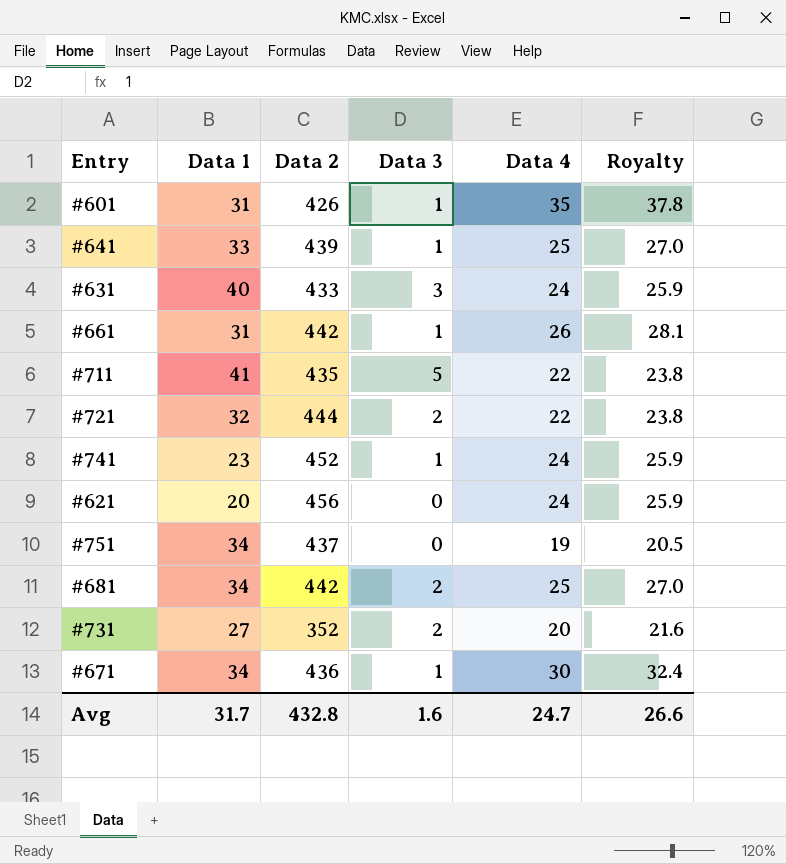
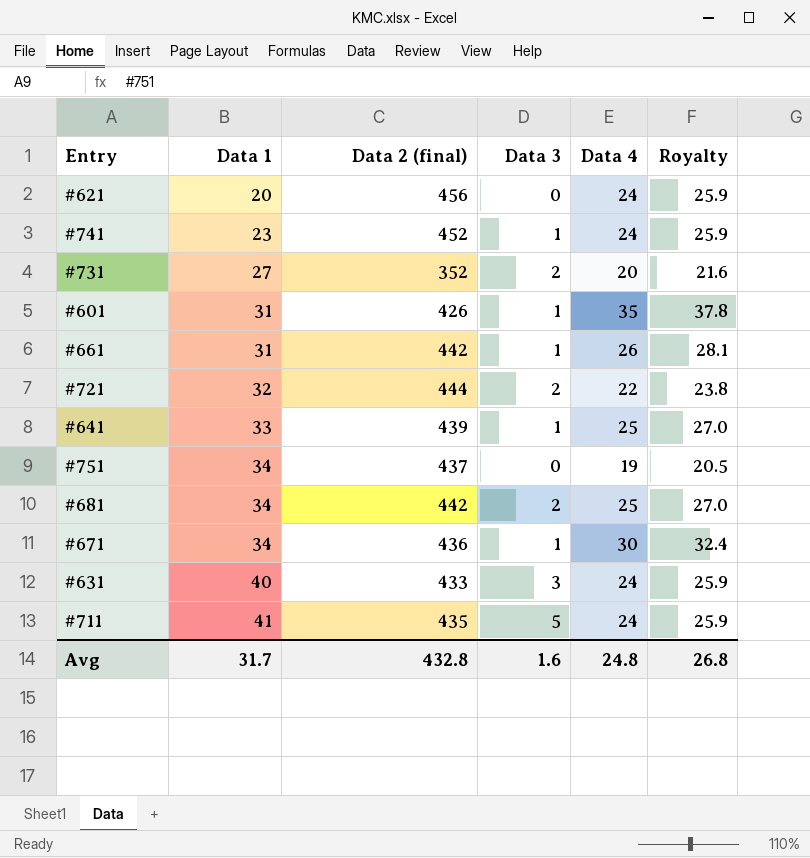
row order: none -> Data 1 ascending
column name: Data 2 -> Data 2 (final)
#711 | Data 4: 22 -> 24
#711 | Royalty: 23.8 -> 25.9
Avg | Data 4: 24.7 -> 24.8
Avg | Royalty: 26.6 -> 26.8

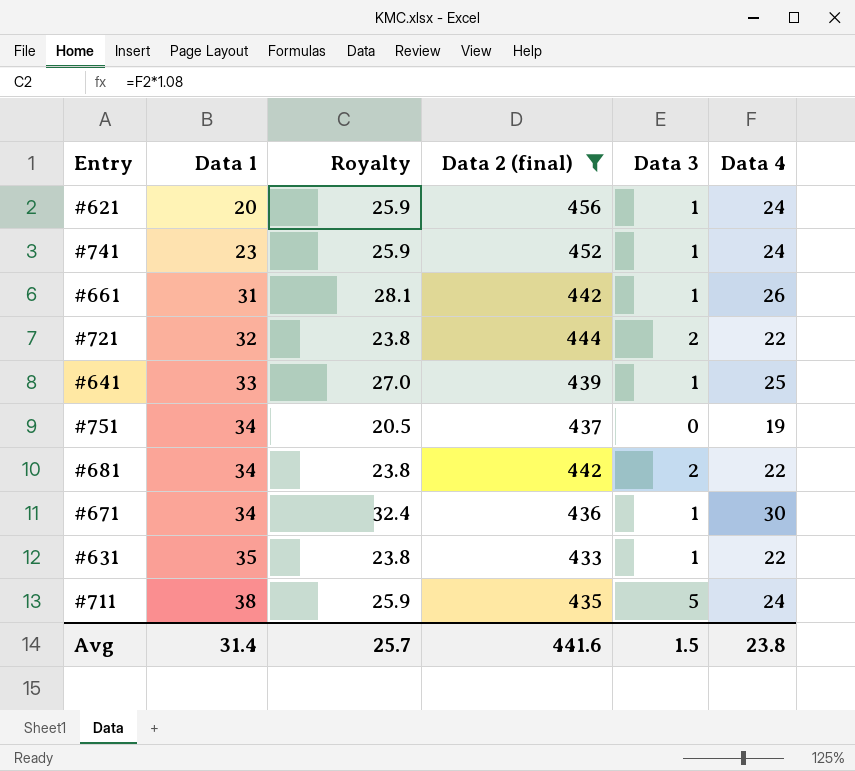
filter: none -> Data 2 (final) >= 433
column Royalty | position: 6 -> 3
#621 | Data 3: 0 -> 1
#681 | Royalty: 27.0 -> 23.8
#681 | Data 4: 25 -> 22
#631 | Data 1: 40 -> 35
#631 | Royalty: 25.9 -> 23.8
#631 | Data 3: 3 -> 1
#631 | Data 4: 24 -> 22
#711 | Data 1: 41 -> 38
Avg | Data 1: 31.7 -> 31.4
Avg | Royalty: 26.8 -> 25.7
Avg | Data 2 (final): 432.8 -> 441.6
Avg | Data 3: 1.6 -> 1.5
Avg | Data 4: 24.8 -> 23.8

